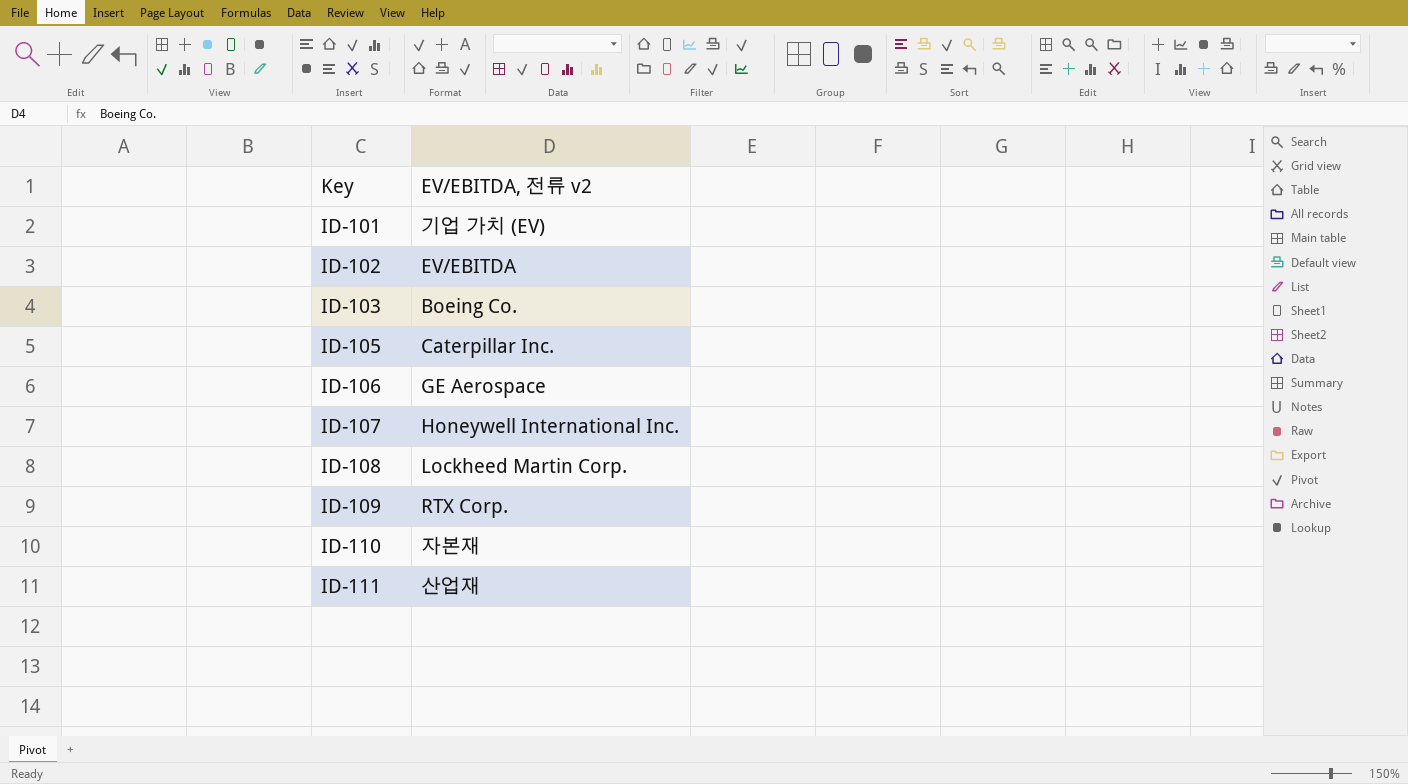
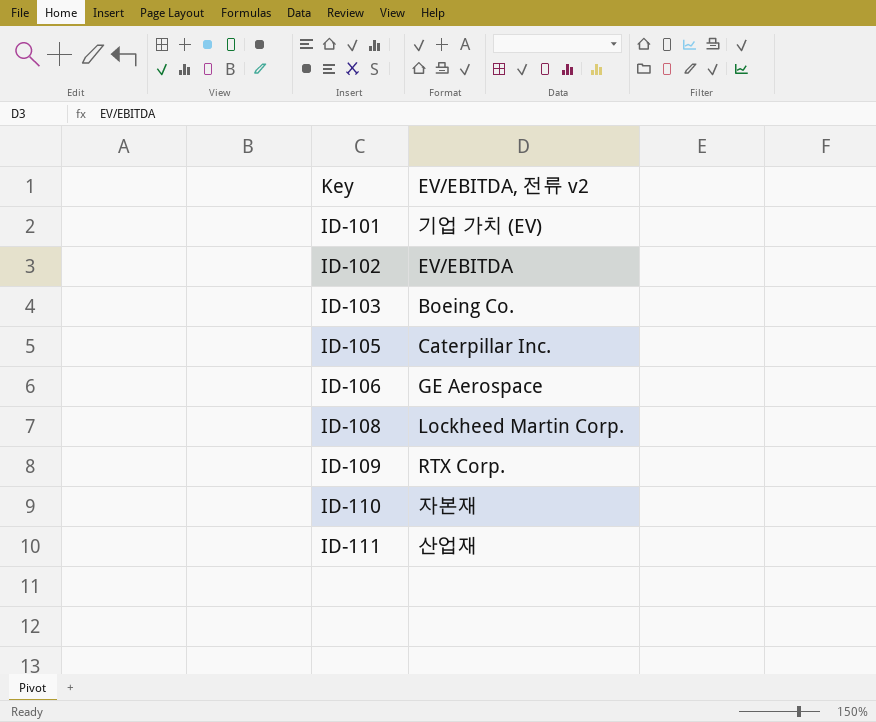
row ID-107: Honeywell International Inc. -> none

